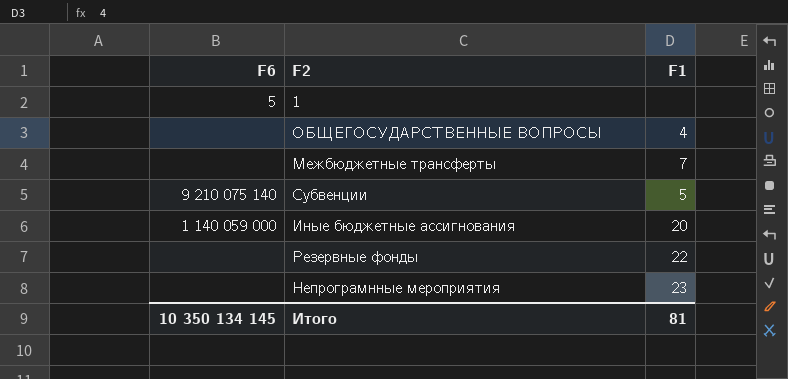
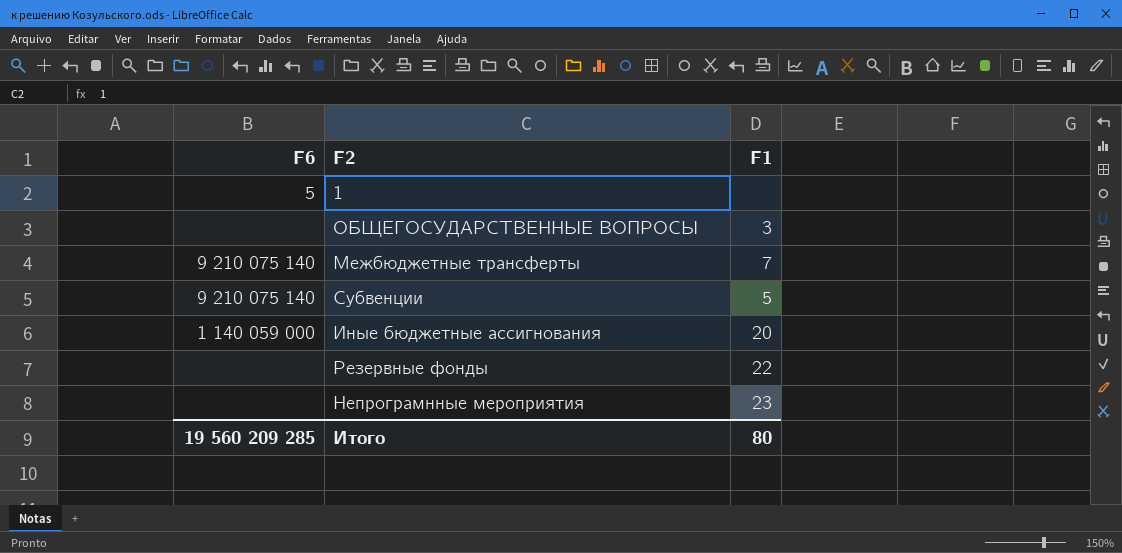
ОБЩЕГОСУДАРСТВЕННЫЕ ВОПРОСЫ | F1: 4 -> 3
Межбюджетные трансферты | F6: none -> 9 210 075 140
Итого | F6: 10 350 134 145 -> 19 560 209 285
Итого | F1: 81 -> 80

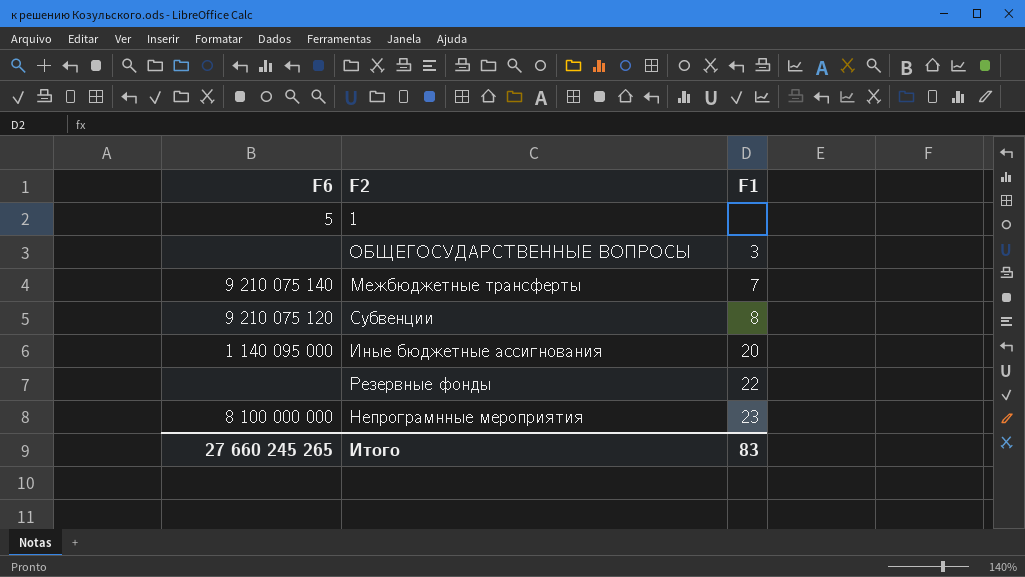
Субвенции | F6: 9 210 075 140 -> 9 210 075 120
Субвенции | F1: 5 -> 8
Иные бюджетные ассигнования | F6: 1 140 059 000 -> 1 140 095 000
Непрограмнные мероприятия | F6: none -> 8 100 000 000
Итого | F6: 19 560 209 285 -> 27 660 245 265
Итого | F1: 80 -> 83

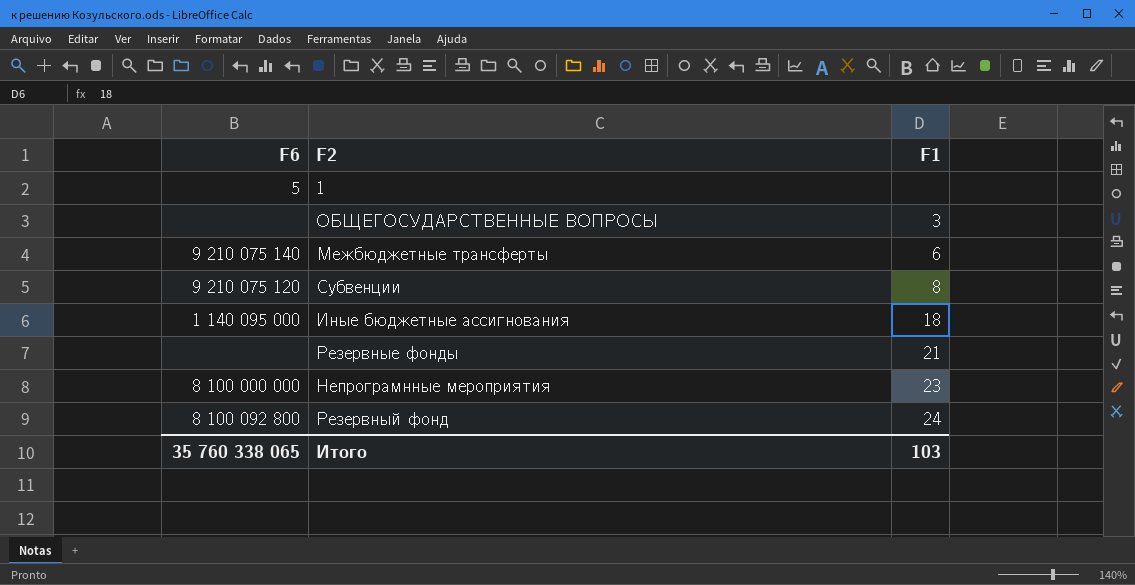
Межбюджетные трансферты | F1: 7 -> 6
Иные бюджетные ассигнования | F1: 20 -> 18
Резервные фонды | F1: 22 -> 21
row Резервный фонд: none -> 8 100 092 800 | 24
Итого | F6: 27 660 245 265 -> 35 760 338 065
Итого | F1: 83 -> 103

